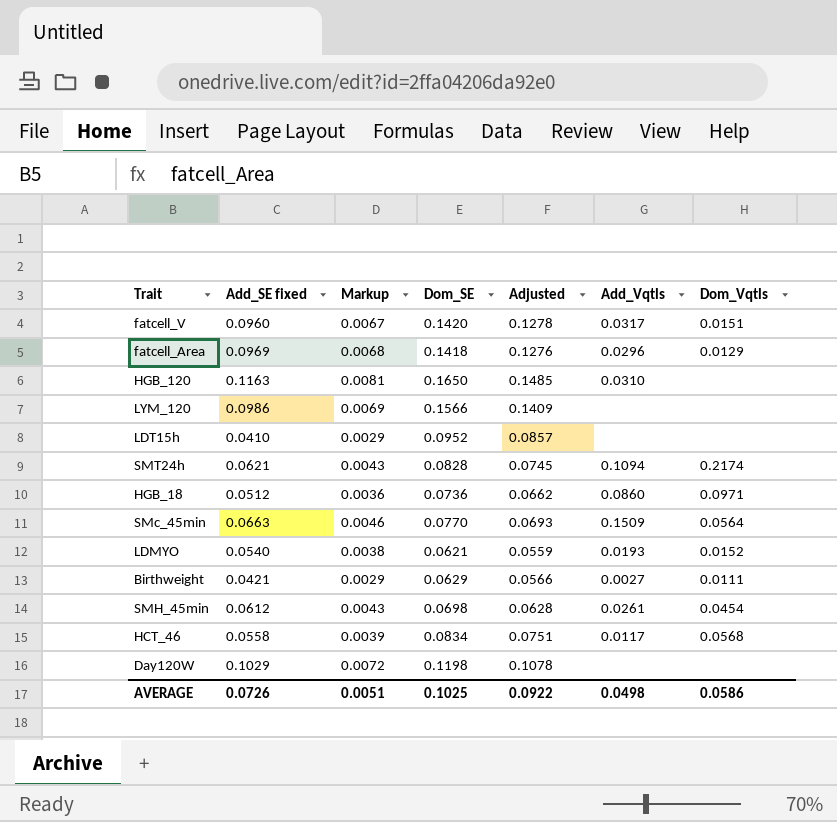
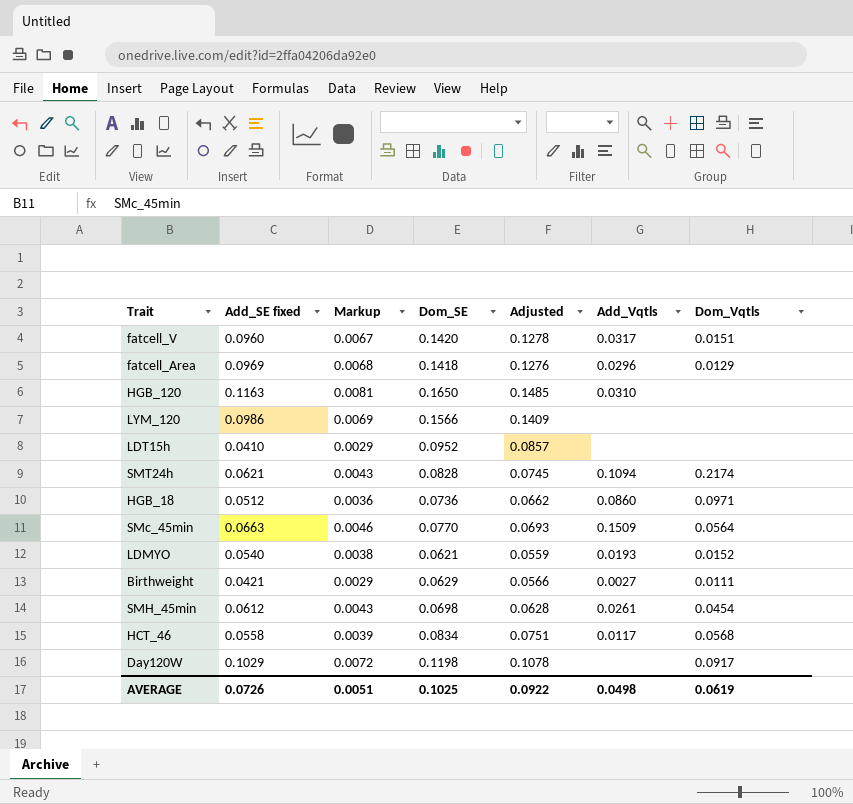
Day120W | Dom_Vqtls: none -> 0.0917
AVERAGE | Dom_Vqtls: 0.0586 -> 0.0619

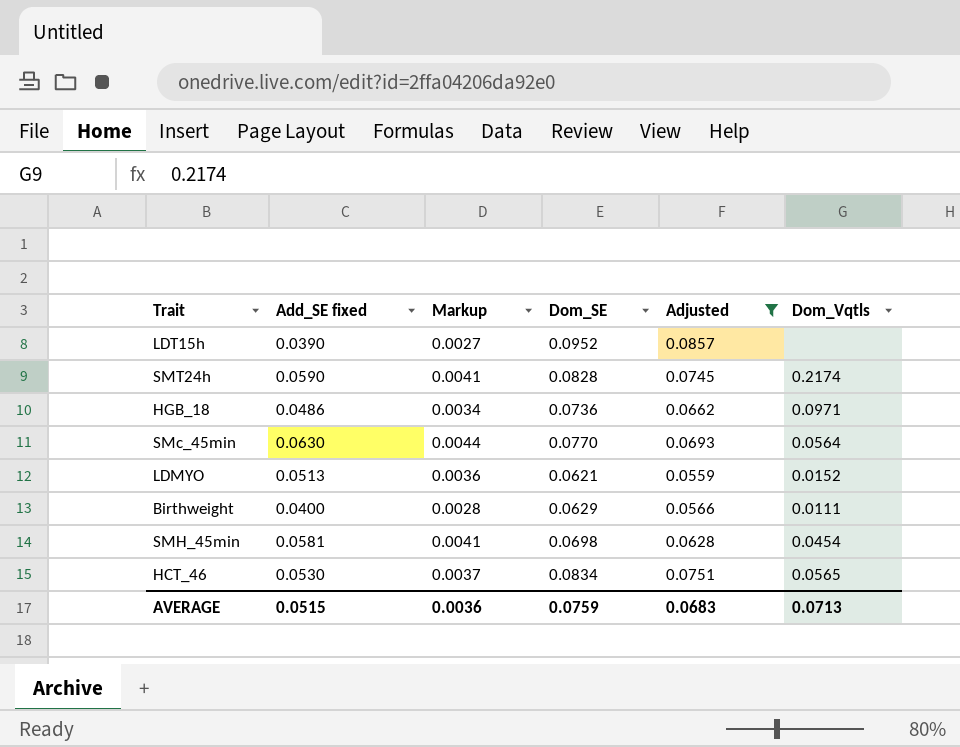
filter: none -> Adjusted <= 0.0857
column Add_Vqtls | position: 6 -> none
LDT15h | Add_SE fixed: 0.0410 -> 0.0390
LDT15h | Markup: 0.0029 -> 0.0027
SMT24h | Add_SE fixed: 0.0621 -> 0.0590
SMT24h | Markup: 0.0043 -> 0.0041
HGB_18 | Add_SE fixed: 0.0512 -> 0.0486
HGB_18 | Markup: 0.0036 -> 0.0034
SMc_45min | Add_SE fixed: 0.0663 -> 0.0630
SMc_45min | Markup: 0.0046 -> 0.0044
LDMYO | Add_SE fixed: 0.0540 -> 0.0513
LDMYO | Markup: 0.0038 -> 0.0036
Birthweight | Add_SE fixed: 0.0421 -> 0.0400
Birthweight | Markup: 0.0029 -> 0.0028
SMH_45min | Add_SE fixed: 0.0612 -> 0.0581
SMH_45min | Markup: 0.0043 -> 0.0041
HCT_46 | Add_SE fixed: 0.0558 -> 0.0530
HCT_46 | Markup: 0.0039 -> 0.0037
HCT_46 | Dom_Vqtls: 0.0568 -> 0.0565
AVERAGE | Add_SE fixed: 0.0726 -> 0.0515
AVERAGE | Markup: 0.0051 -> 0.0036
AVERAGE | Dom_SE: 0.1025 -> 0.0759
AVERAGE | Adjusted: 0.0922 -> 0.0683
AVERAGE | Dom_Vqtls: 0.0619 -> 0.0713

